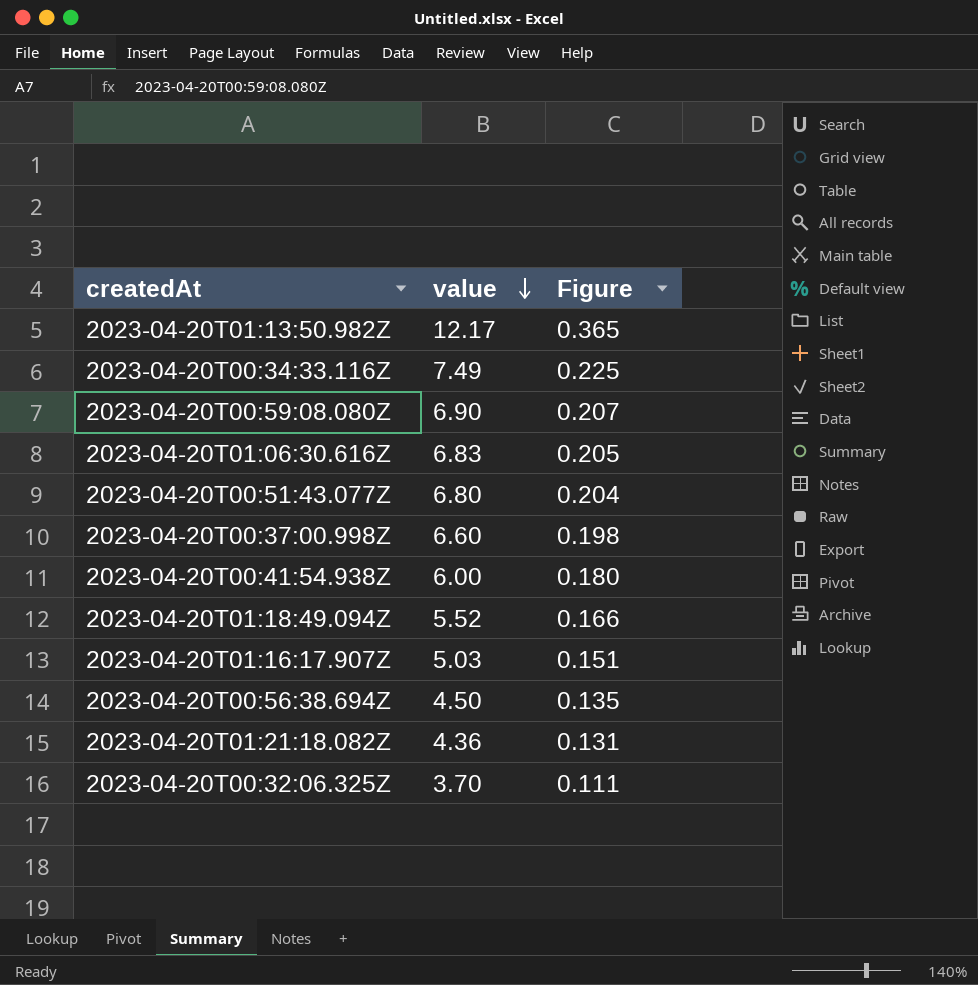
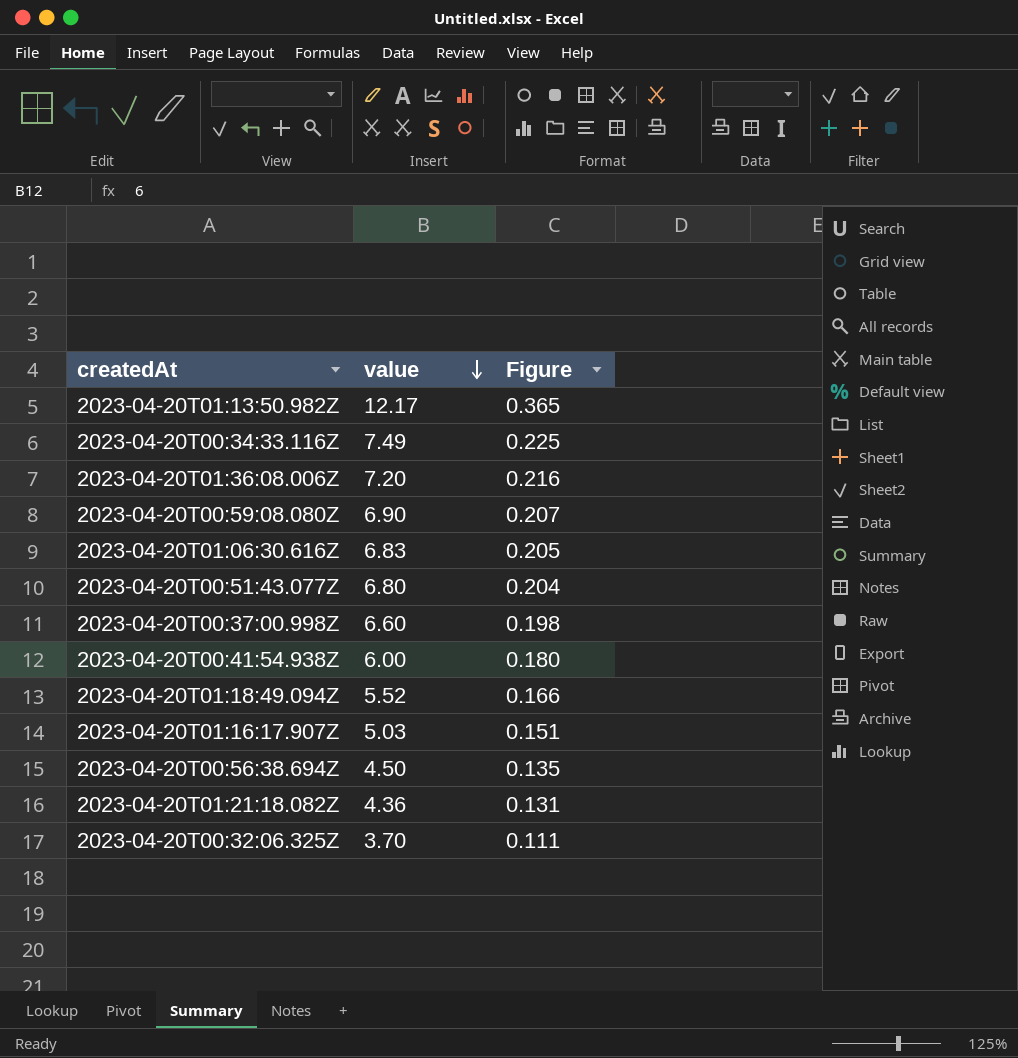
row 2023-04-20T01:36:08.006Z: none -> 7.20 | 0.216

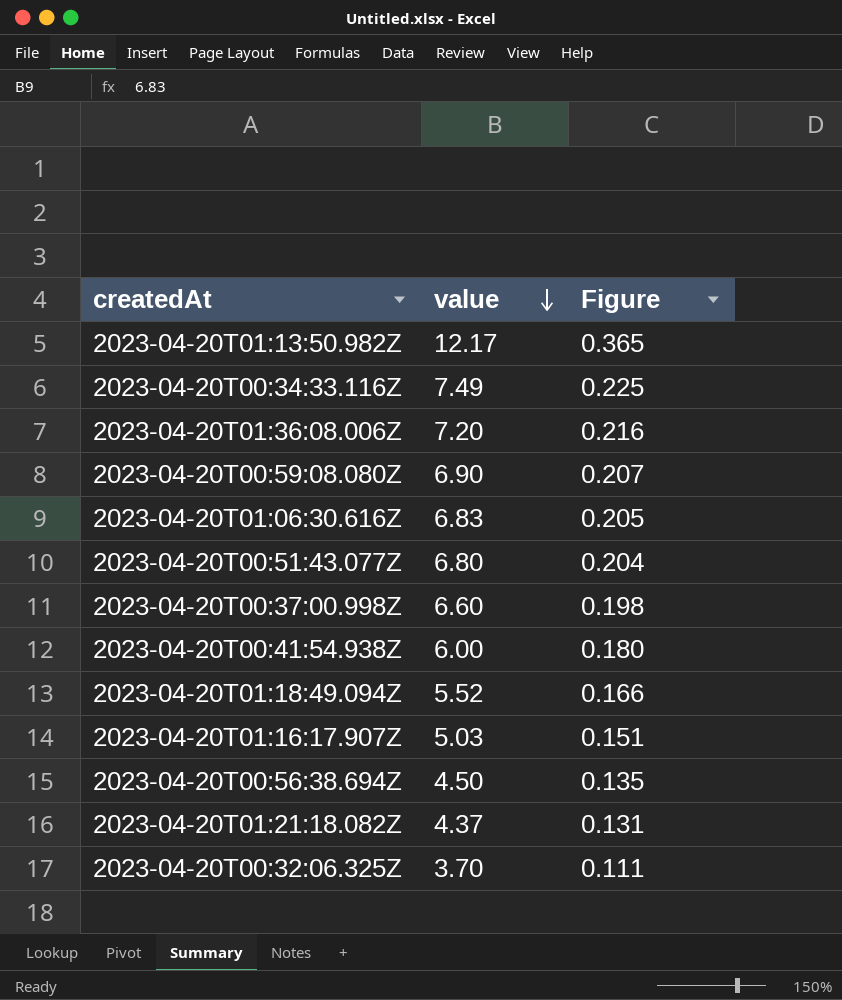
2023-04-20T01:21:18.082Z | value: 4.36 -> 4.37

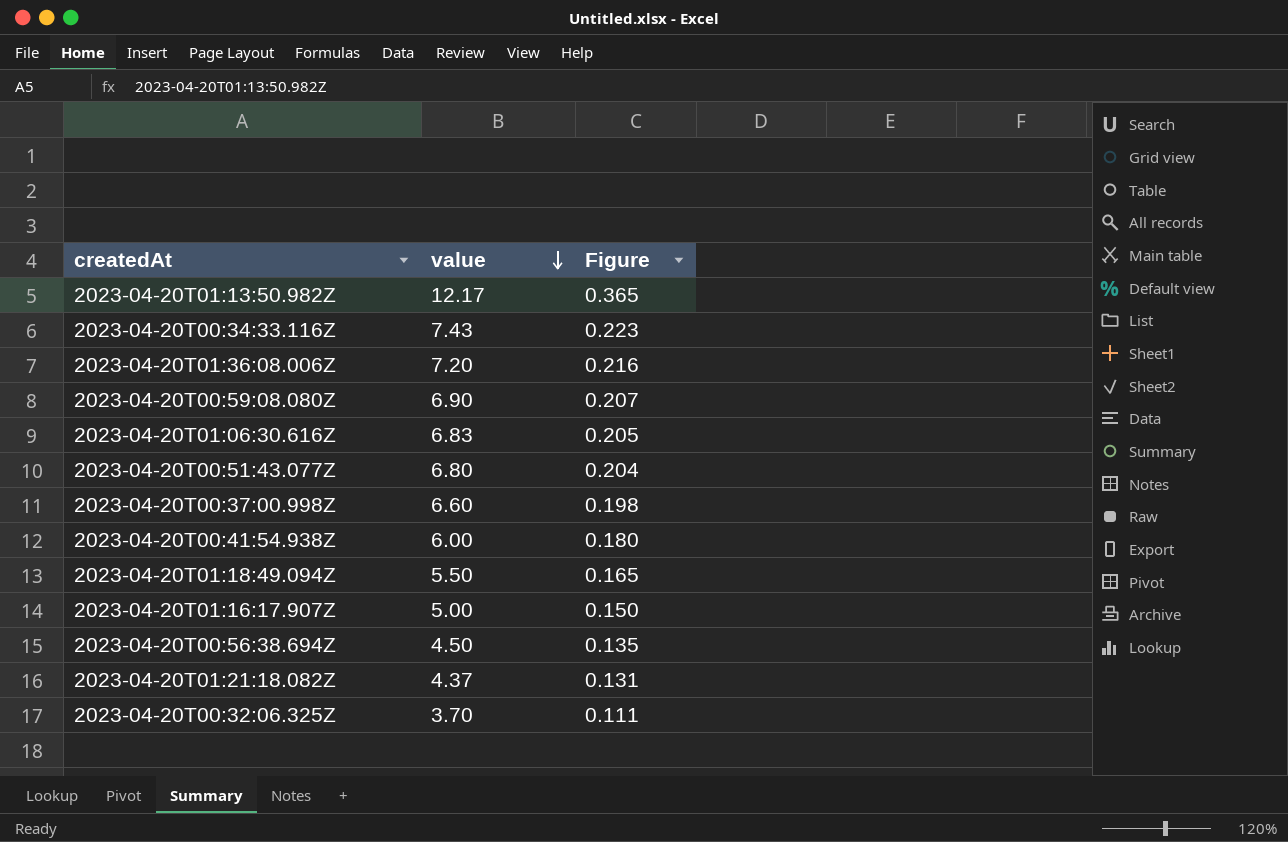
2023-04-20T00:34:33.116Z | value: 7.49 -> 7.43
2023-04-20T00:34:33.116Z | Figure: 0.225 -> 0.223
2023-04-20T01:18:49.094Z | value: 5.52 -> 5.50
2023-04-20T01:18:49.094Z | Figure: 0.166 -> 0.165
2023-04-20T01:16:17.907Z | value: 5.03 -> 5.00
2023-04-20T01:16:17.907Z | Figure: 0.151 -> 0.150

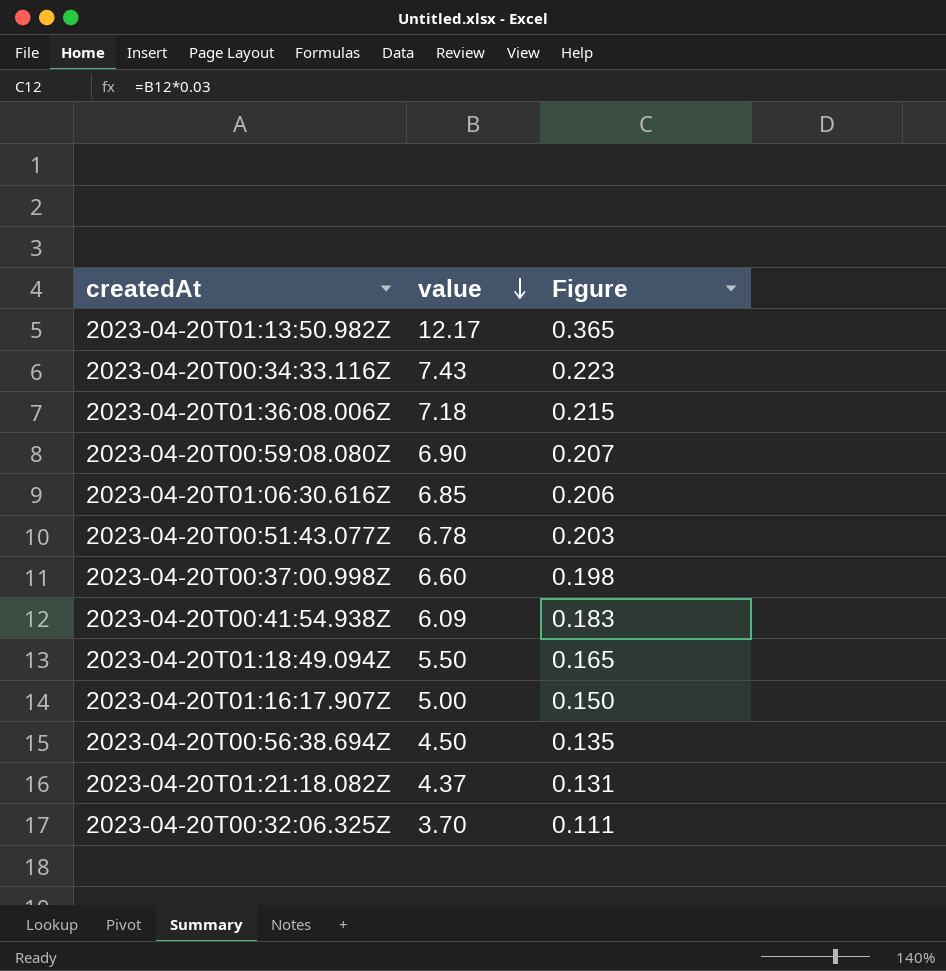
2023-04-20T01:36:08.006Z | value: 7.20 -> 7.18
2023-04-20T01:36:08.006Z | Figure: 0.216 -> 0.215
2023-04-20T01:06:30.616Z | value: 6.83 -> 6.85
2023-04-20T01:06:30.616Z | Figure: 0.205 -> 0.206
2023-04-20T00:51:43.077Z | value: 6.80 -> 6.78
2023-04-20T00:51:43.077Z | Figure: 0.204 -> 0.203
2023-04-20T00:41:54.938Z | value: 6.00 -> 6.09
2023-04-20T00:41:54.938Z | Figure: 0.180 -> 0.183

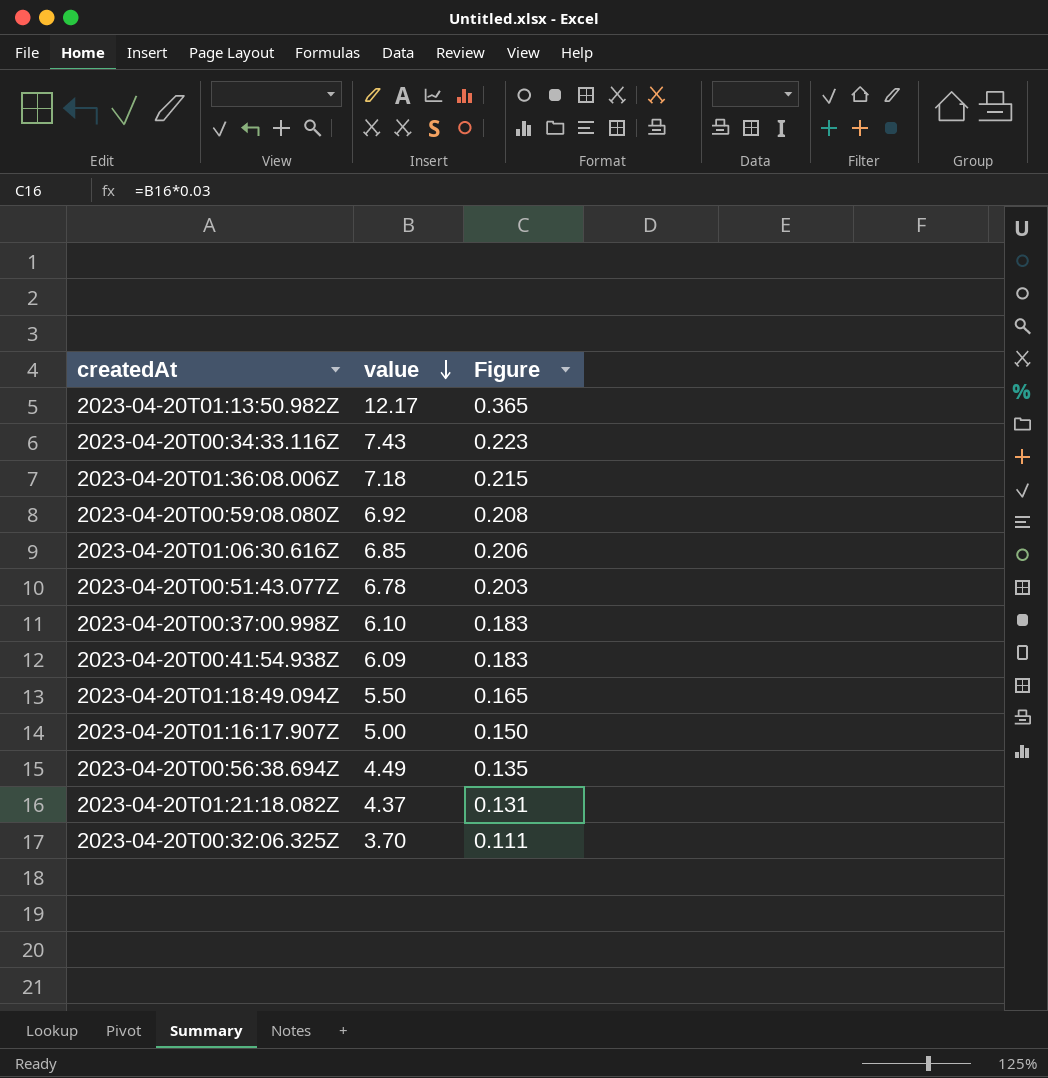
2023-04-20T00:59:08.080Z | value: 6.90 -> 6.92
2023-04-20T00:59:08.080Z | Figure: 0.207 -> 0.208
2023-04-20T00:37:00.998Z | value: 6.60 -> 6.10
2023-04-20T00:37:00.998Z | Figure: 0.198 -> 0.183
2023-04-20T00:56:38.694Z | value: 4.50 -> 4.49

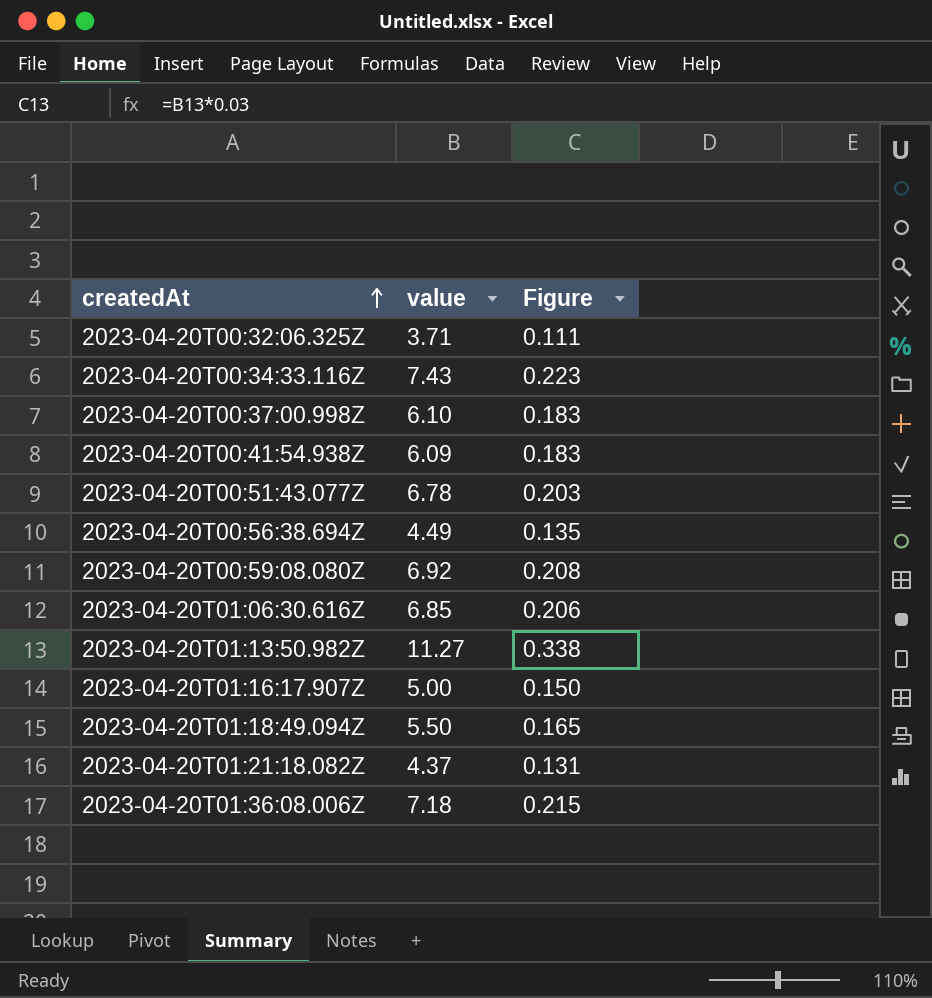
row order: value descending -> createdAt ascending
2023-04-20T00:32:06.325Z | value: 3.70 -> 3.71
2023-04-20T01:13:50.982Z | value: 12.17 -> 11.27
2023-04-20T01:13:50.982Z | Figure: 0.365 -> 0.338

